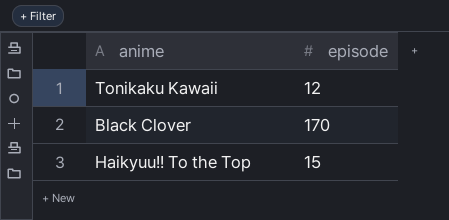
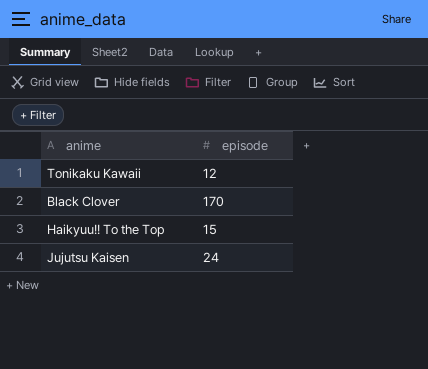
row Jujutsu Kaisen: none -> 24

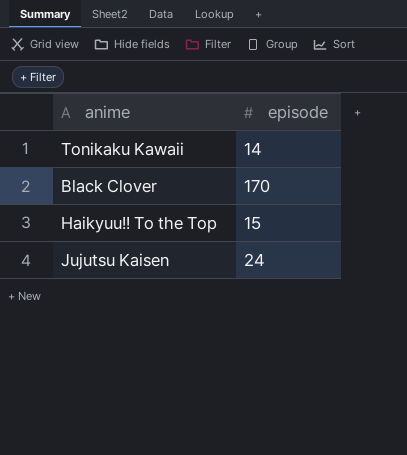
Tonikaku Kawaii | episode: 12 -> 14

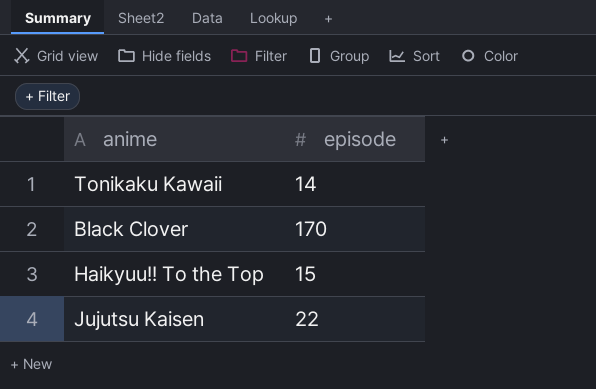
Jujutsu Kaisen | episode: 24 -> 22

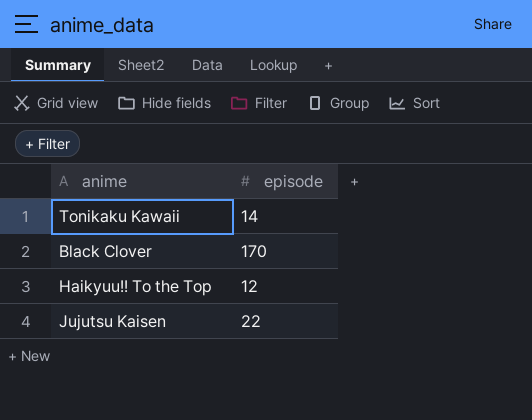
Haikyuu!! To the Top | episode: 15 -> 12

